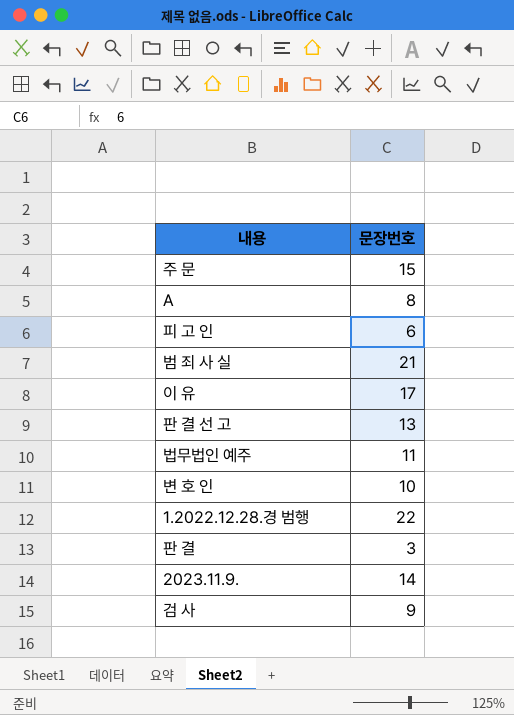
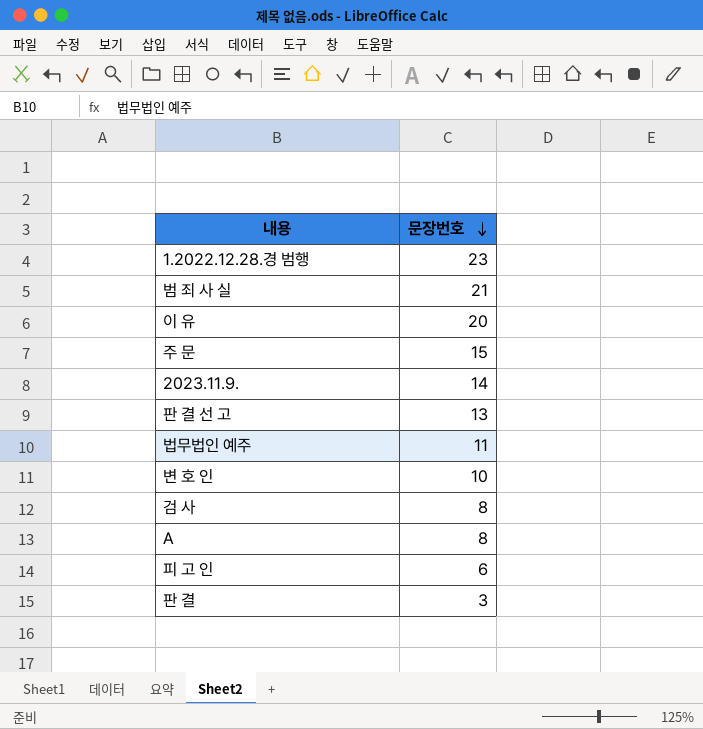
row order: none -> 문장번호 descending
1.2022.12.28.경 범행 | 문장번호: 22 -> 23
이 유 | 문장번호: 17 -> 20
검 사 | 문장번호: 9 -> 8

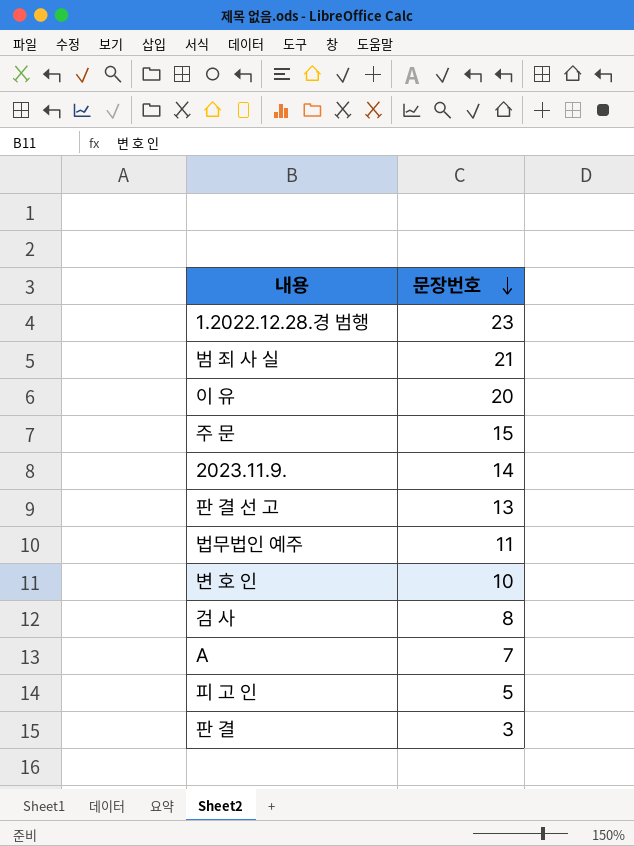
A | 문장번호: 8 -> 7
피 고 인 | 문장번호: 6 -> 5

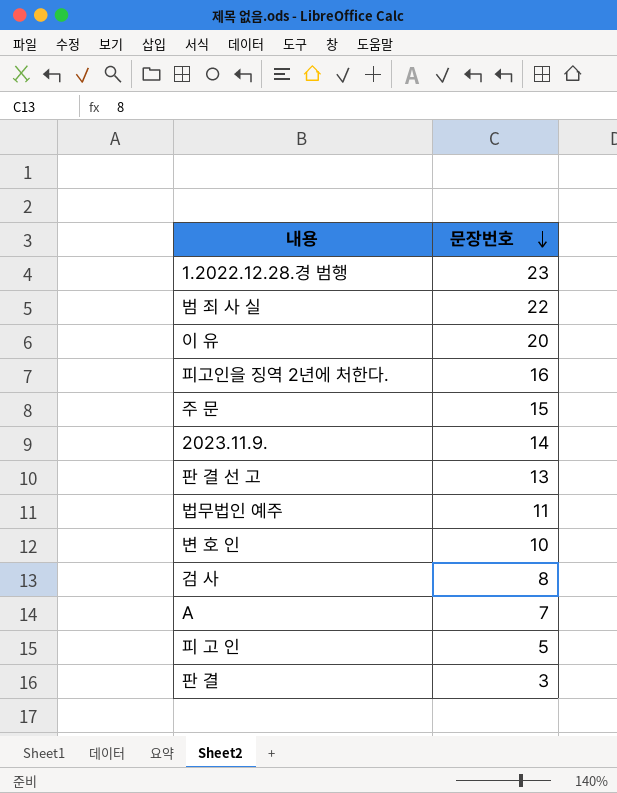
범 죄 사 실 | 문장번호: 21 -> 22
row 피고인을 징역 2년에 처한다.: none -> 16

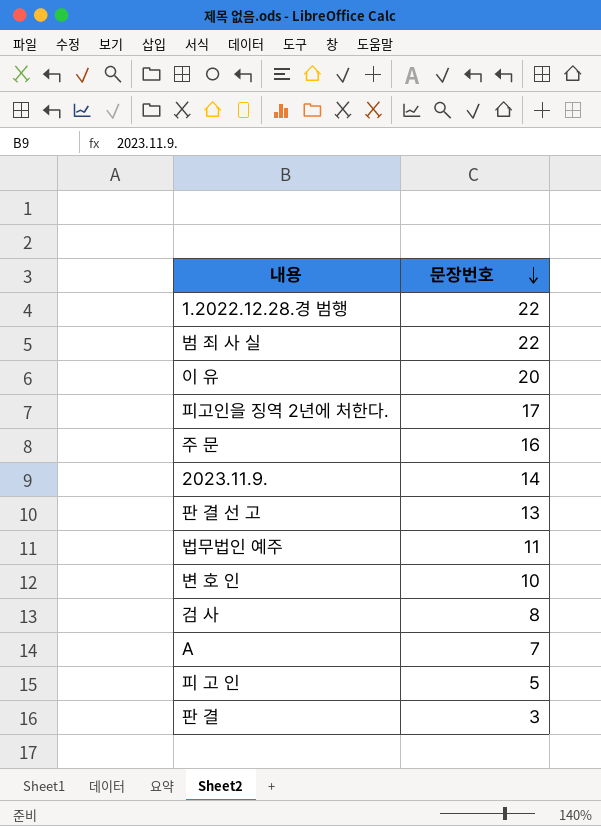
1.2022.12.28.경 범행 | 문장번호: 23 -> 22
피고인을 징역 2년에 처한다. | 문장번호: 16 -> 17
주 문 | 문장번호: 15 -> 16

